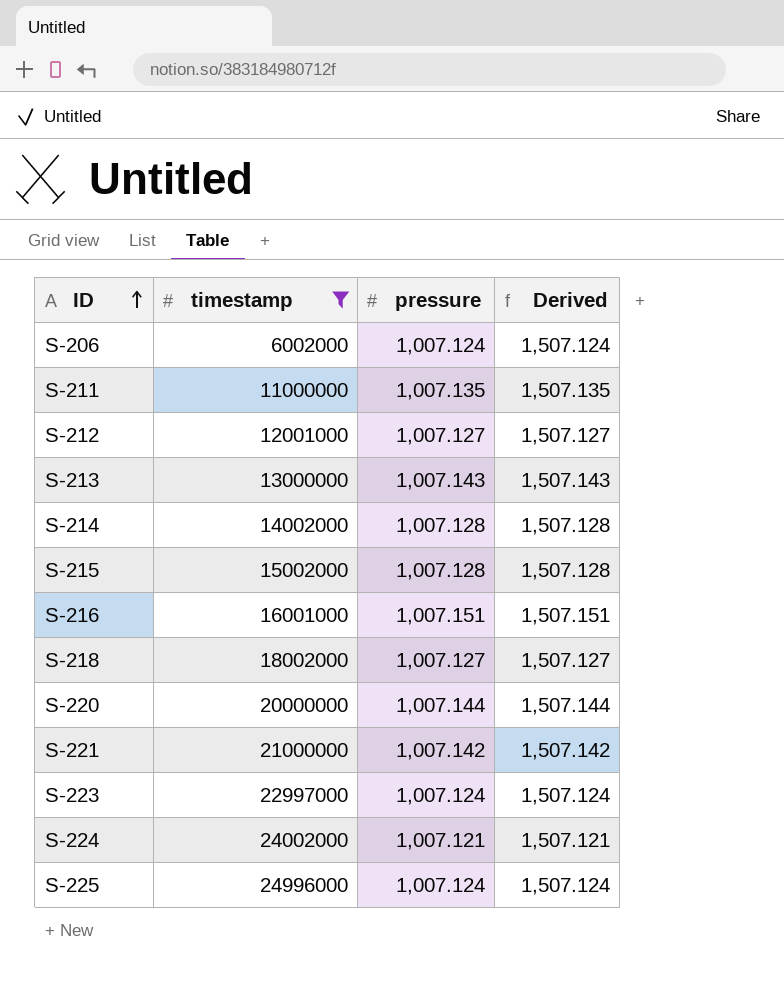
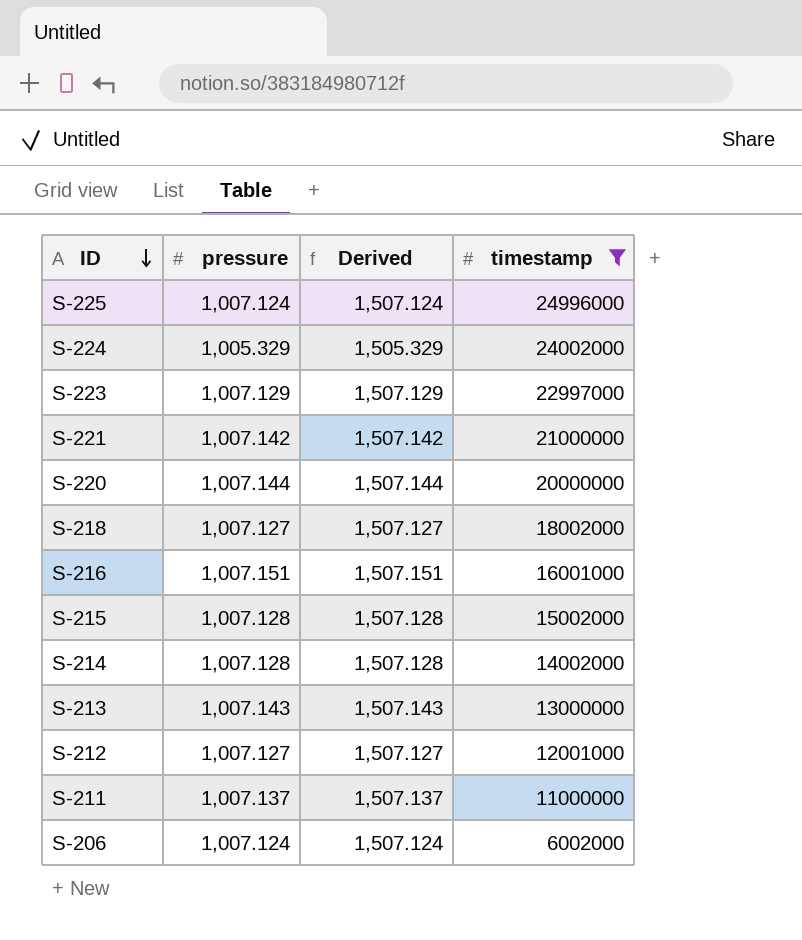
row order: ID ascending -> ID descending
column timestamp | position: 2 -> 4
S-224 | pressure: 1,007.121 -> 1,005.329
S-224 | Derived: 1,507.121 -> 1,505.329
S-223 | pressure: 1,007.124 -> 1,007.129
S-223 | Derived: 1,507.124 -> 1,507.129
S-211 | pressure: 1,007.135 -> 1,007.137
S-211 | Derived: 1,507.135 -> 1,507.137

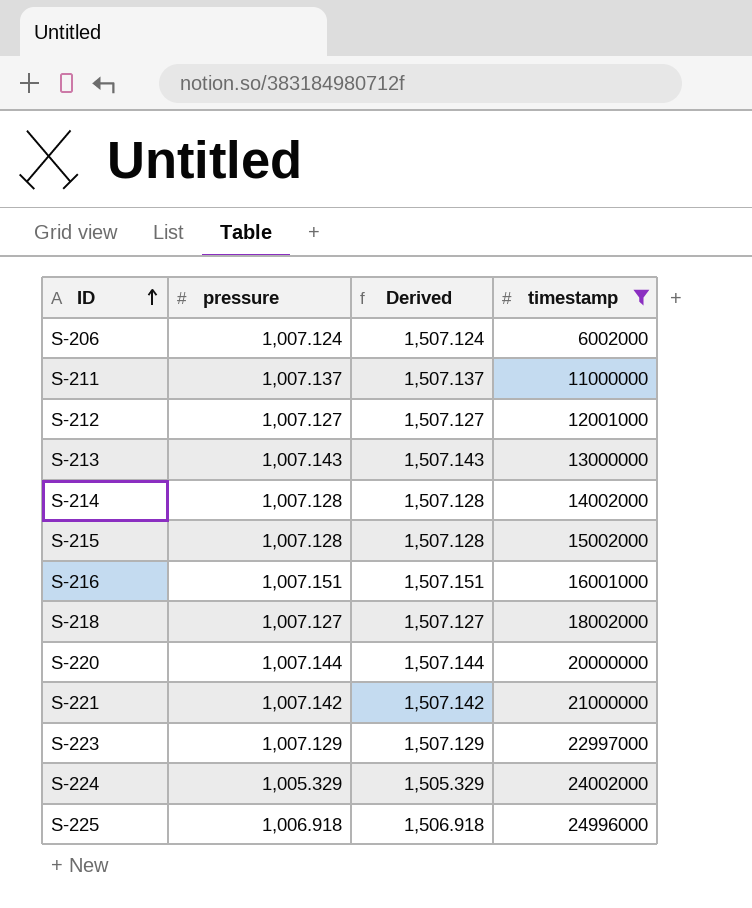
row order: ID descending -> ID ascending
S-225 | pressure: 1,007.124 -> 1,006.918
S-225 | Derived: 1,507.124 -> 1,506.918

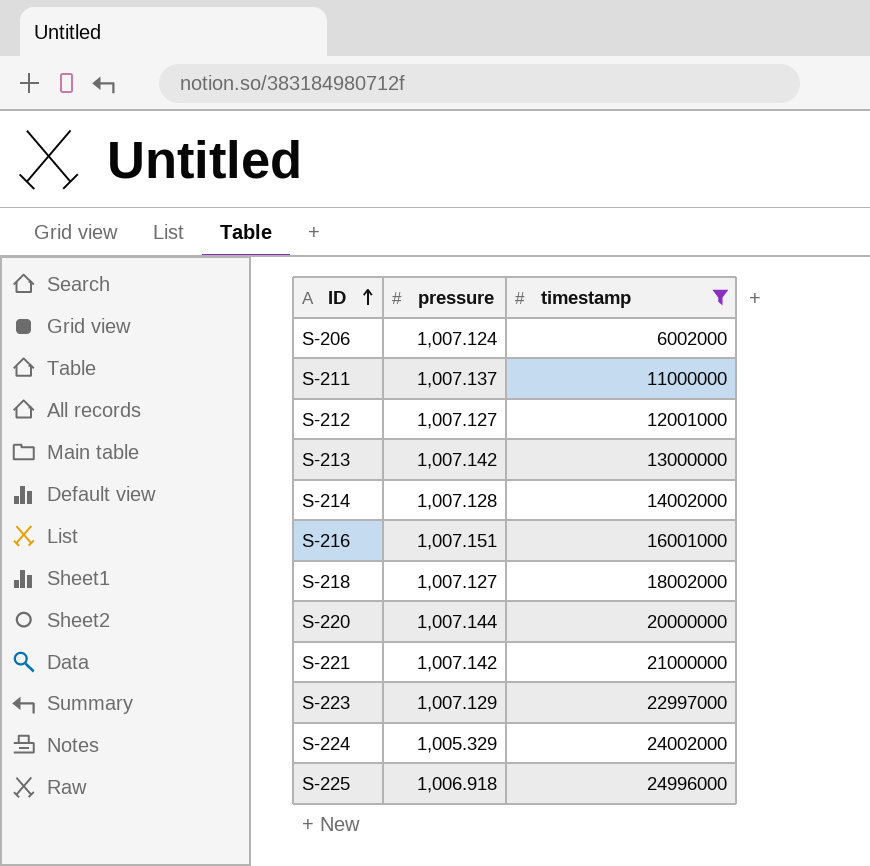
column Derived | formula: [pressure] + 500 -> none
row S-215: 1,007.128 | 1,507.128 | 15002000 -> none
S-213 | pressure: 1,007.143 -> 1,007.142

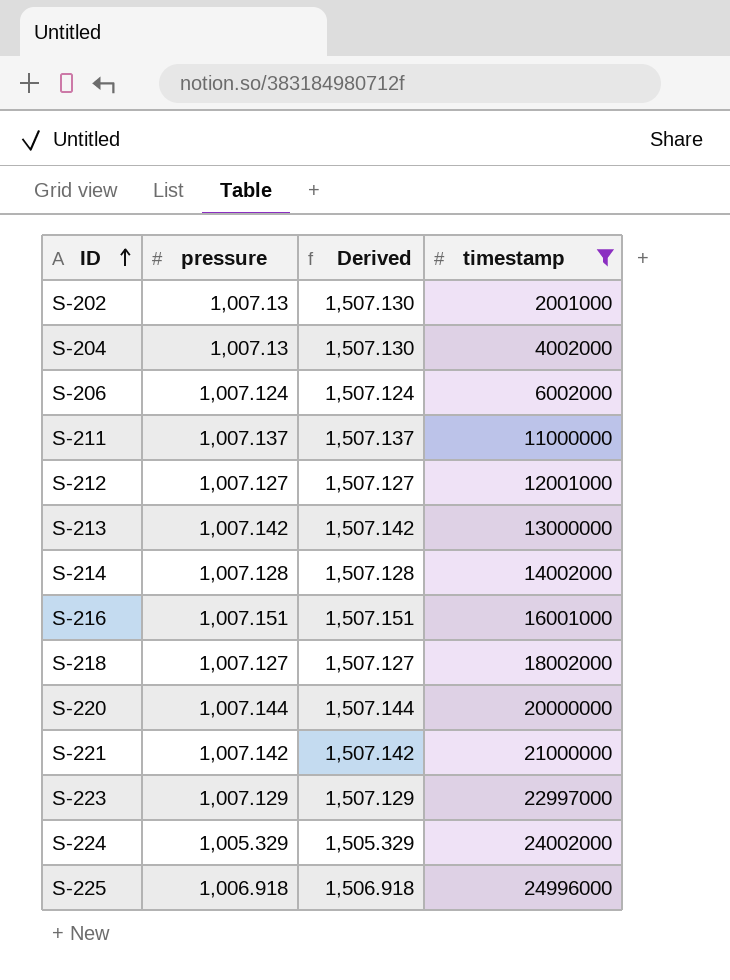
column Derived | formula: none -> [pressure] + 500
row S-202: none -> 1,007.13 | 1,507.130 | 2001000
row S-204: none -> 1,007.13 | 1,507.130 | 4002000

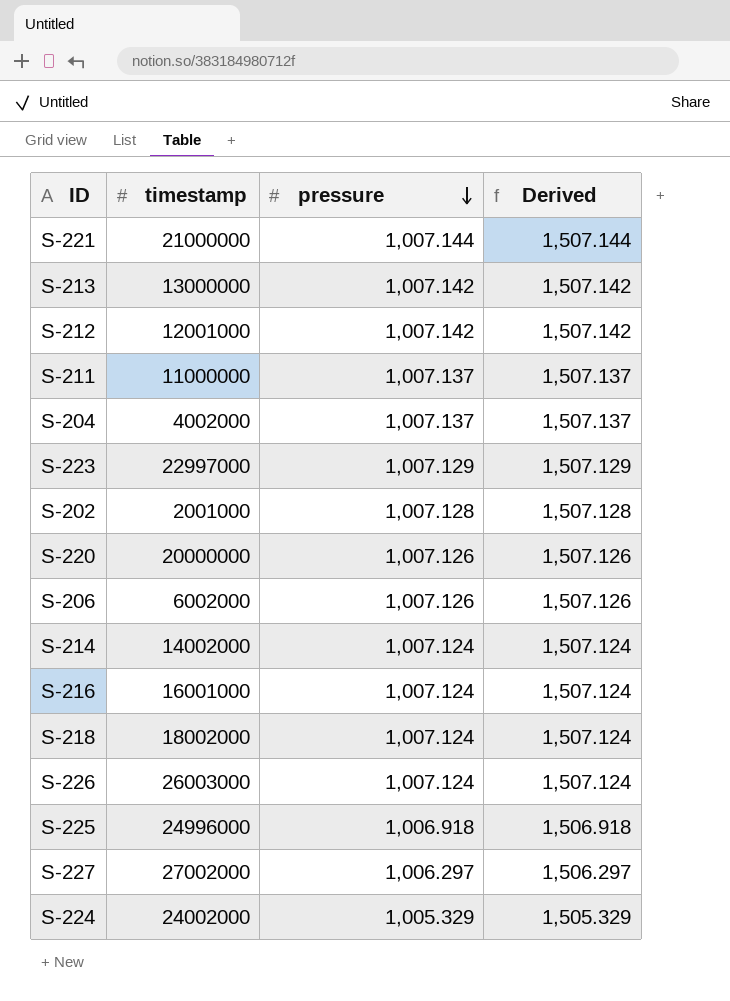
filter: timestamp <= 24996000 -> none
row order: ID ascending -> pressure descending
column timestamp | position: 4 -> 2
S-221 | pressure: 1,007.142 -> 1,007.144
S-221 | Derived: 1,507.142 -> 1,507.144
S-212 | pressure: 1,007.127 -> 1,007.142
S-212 | Derived: 1,507.127 -> 1,507.142
S-204 | pressure: 1,007.13 -> 1,007.137
S-204 | Derived: 1,507.130 -> 1,507.137
S-202 | pressure: 1,007.13 -> 1,007.128
S-202 | Derived: 1,507.130 -> 1,507.128
S-220 | pressure: 1,007.144 -> 1,007.126
S-220 | Derived: 1,507.144 -> 1,507.126
S-206 | pressure: 1,007.124 -> 1,007.126
S-206 | Derived: 1,507.124 -> 1,507.126
S-214 | pressure: 1,007.128 -> 1,007.124
S-214 | Derived: 1,507.128 -> 1,507.124
S-216 | pressure: 1,007.151 -> 1,007.124
S-216 | Derived: 1,507.151 -> 1,507.124
S-218 | pressure: 1,007.127 -> 1,007.124
S-218 | Derived: 1,507.127 -> 1,507.124

